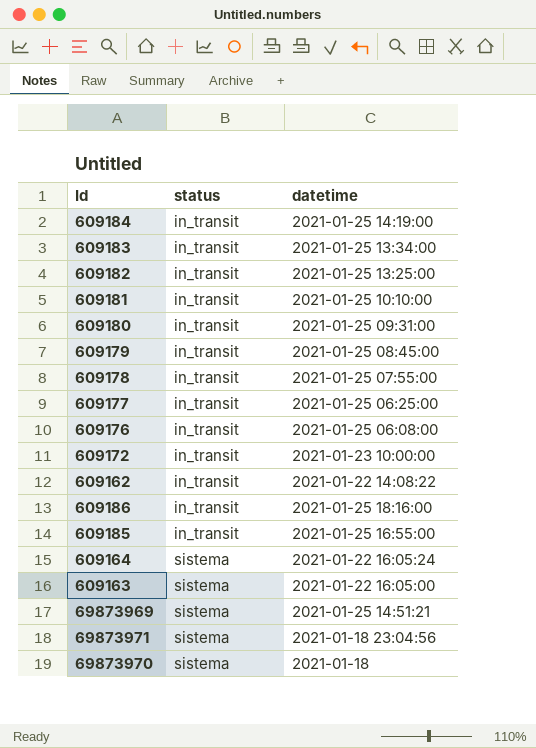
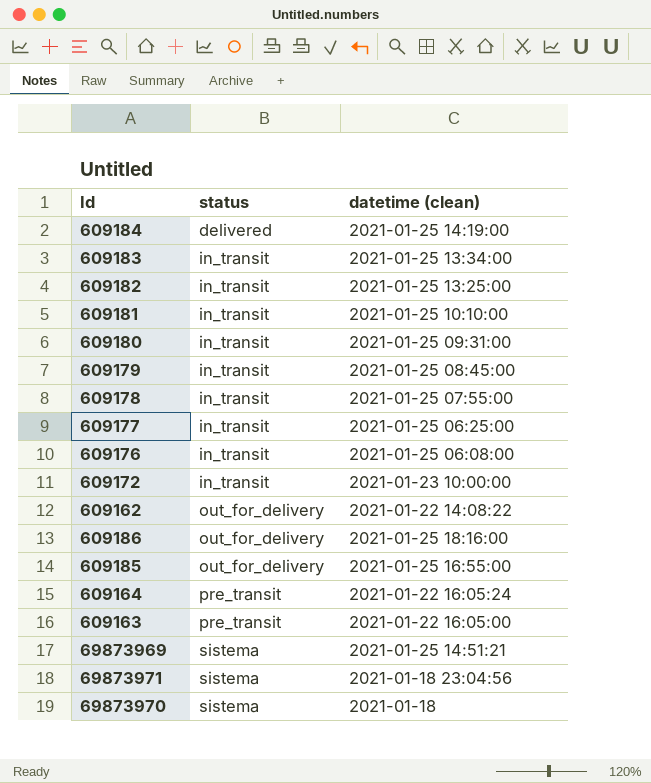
column name: datetime -> datetime (clean)
609184 | status: in_transit -> delivered
609162 | status: in_transit -> out_for_delivery
609186 | status: in_transit -> out_for_delivery
609185 | status: in_transit -> out_for_delivery
609164 | status: sistema -> pre_transit
609163 | status: sistema -> pre_transit

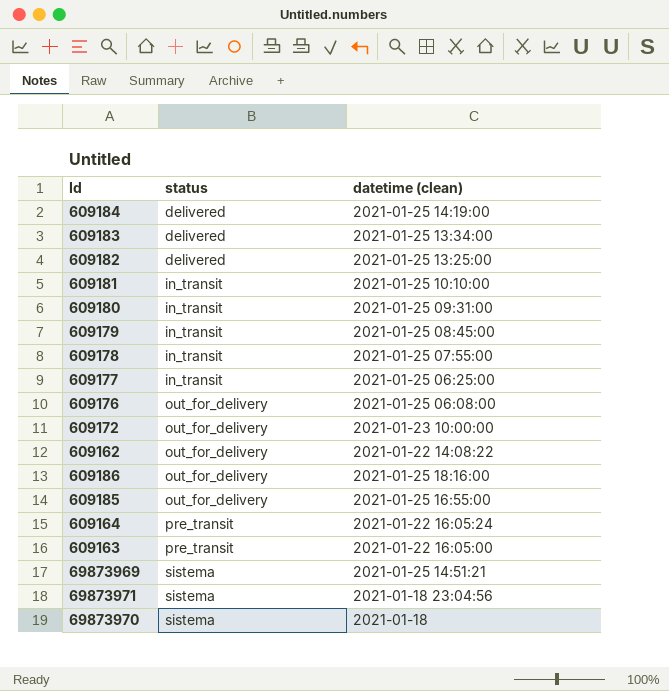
609183 | status: in_transit -> delivered
609182 | status: in_transit -> delivered
609176 | status: in_transit -> out_for_delivery
609172 | status: in_transit -> out_for_delivery

